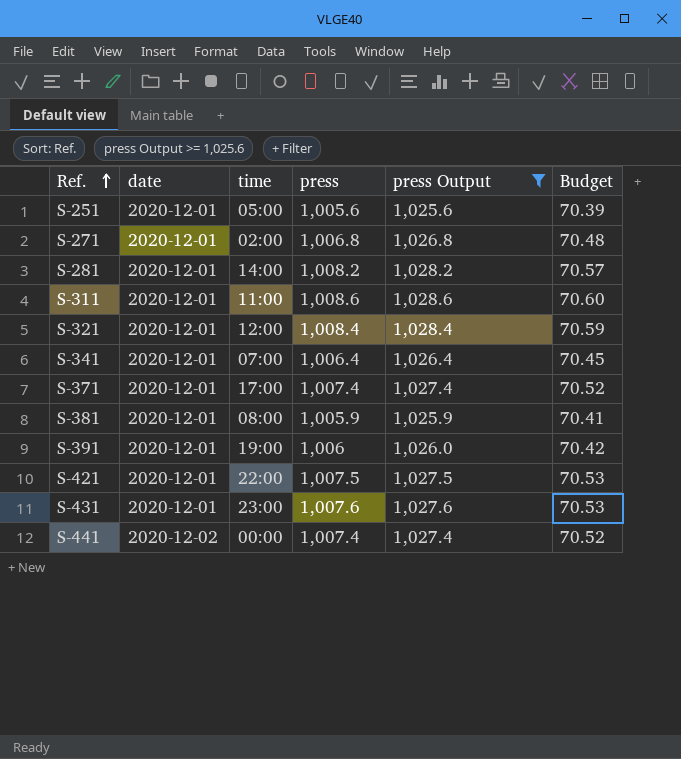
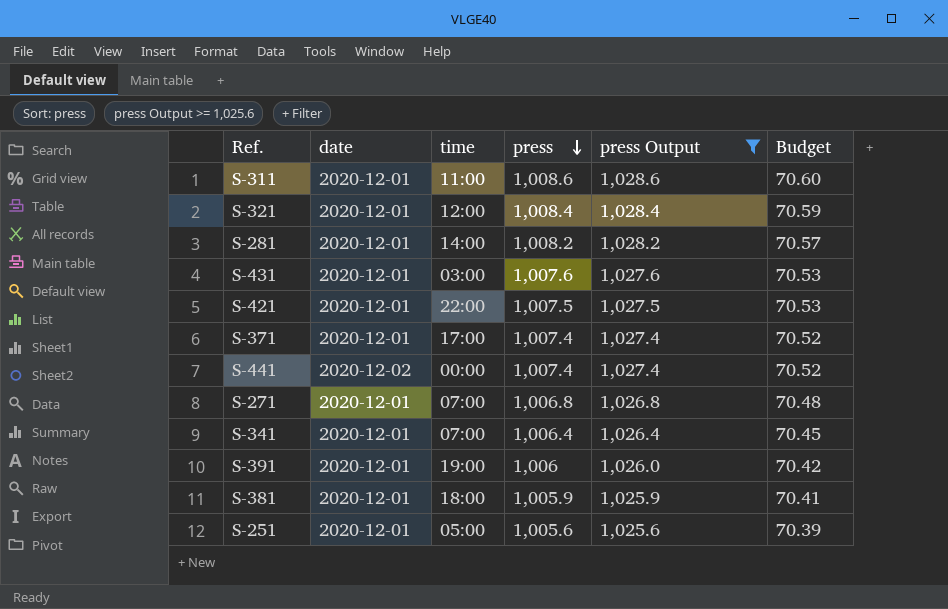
row order: Ref. ascending -> press descending
S-431 | time: 23:00 -> 03:00
S-271 | time: 02:00 -> 07:00
S-381 | time: 08:00 -> 18:00

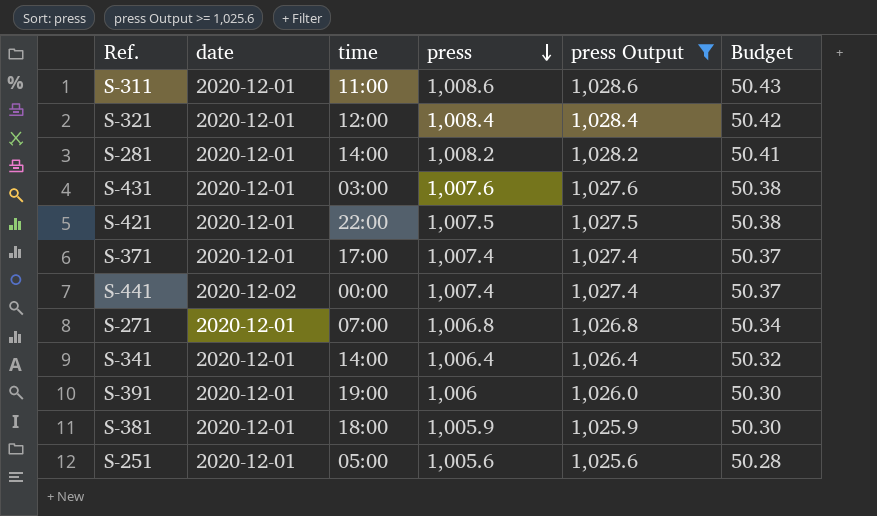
column Budget | formula: [press] * 0.07 -> [press] * 0.05
S-341 | time: 07:00 -> 14:00

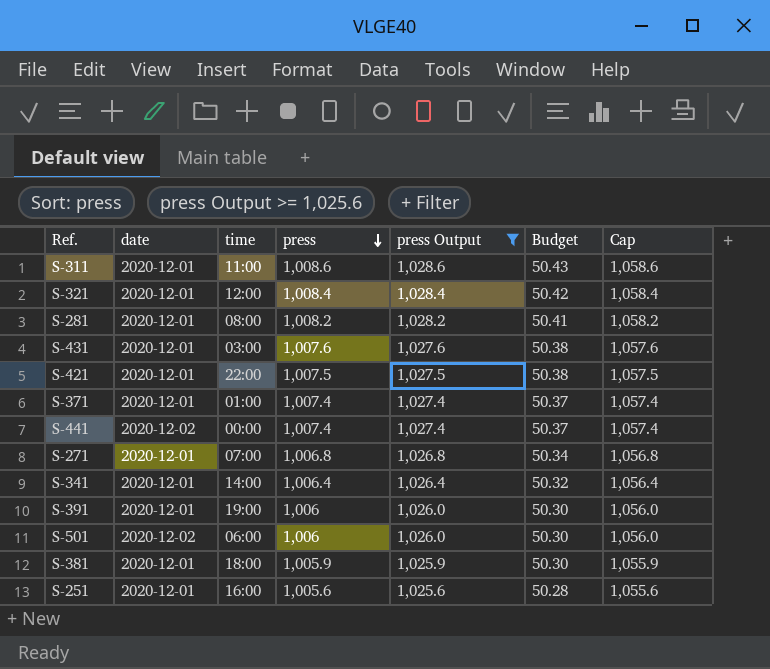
column Cap | formula: none -> [press] + 50
S-281 | time: 14:00 -> 08:00
S-371 | time: 17:00 -> 01:00
row S-501: none -> 2020-12-02 | 06:00 | 1,006 | 1,026.0 | 50.30 | 1,056.0
S-251 | time: 05:00 -> 16:00

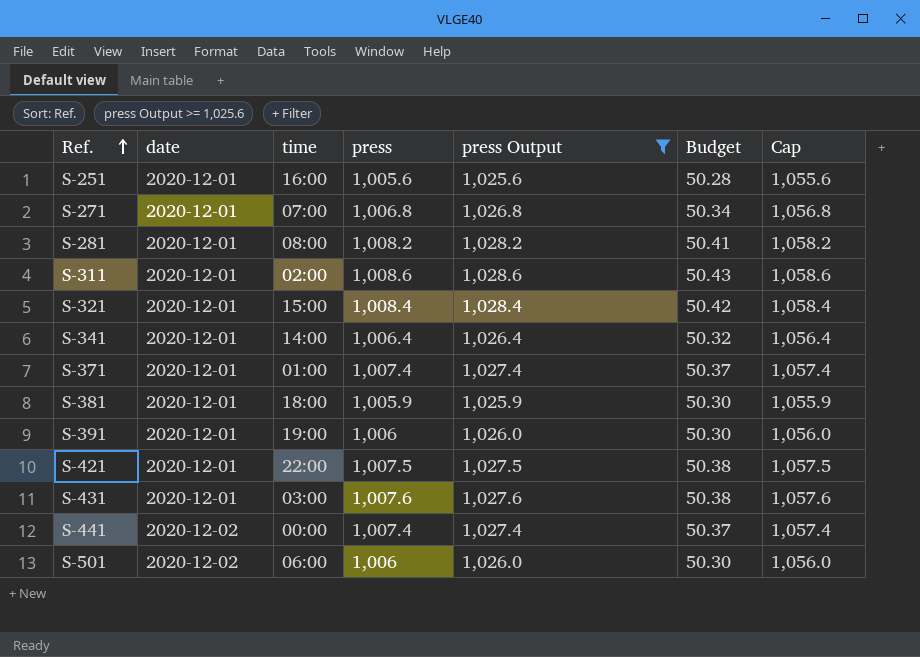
row order: press descending -> Ref. ascending
S-311 | time: 11:00 -> 02:00
S-321 | time: 12:00 -> 15:00

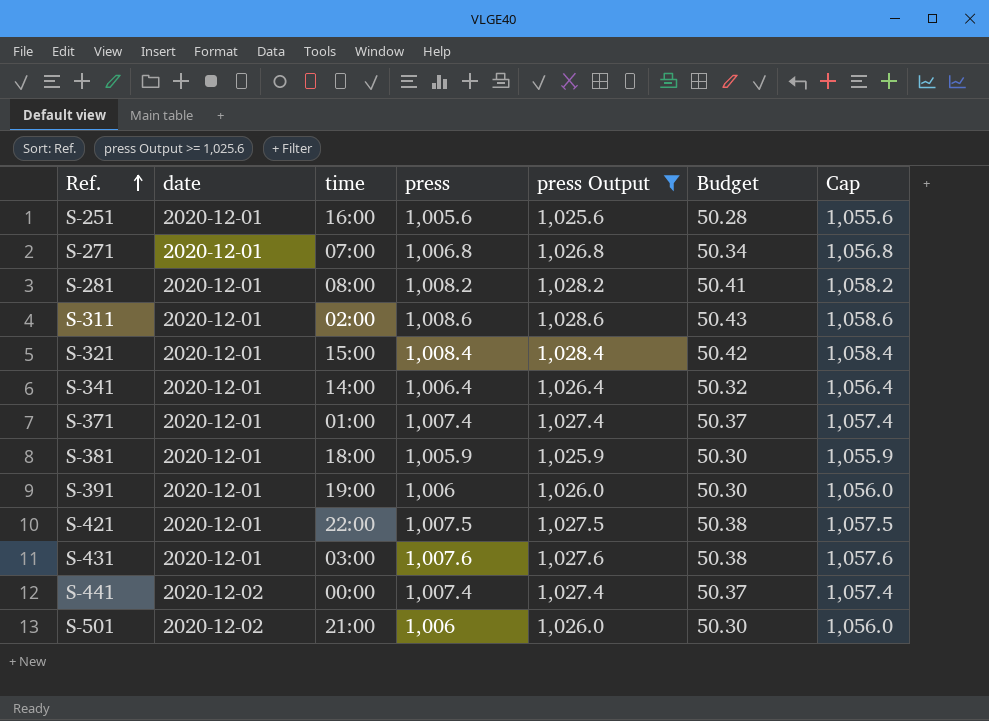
S-501 | time: 06:00 -> 21:00

